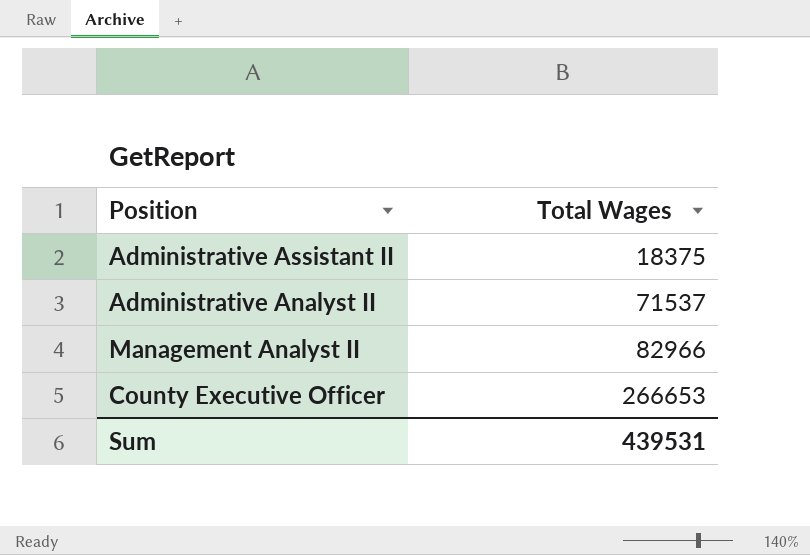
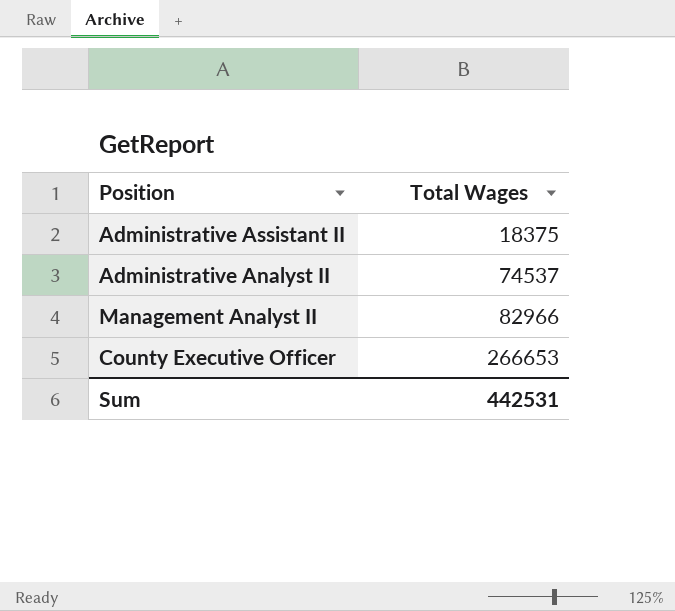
Administrative Analyst II | Total Wages: 71537 -> 74537
Sum | Total Wages: 439531 -> 442531

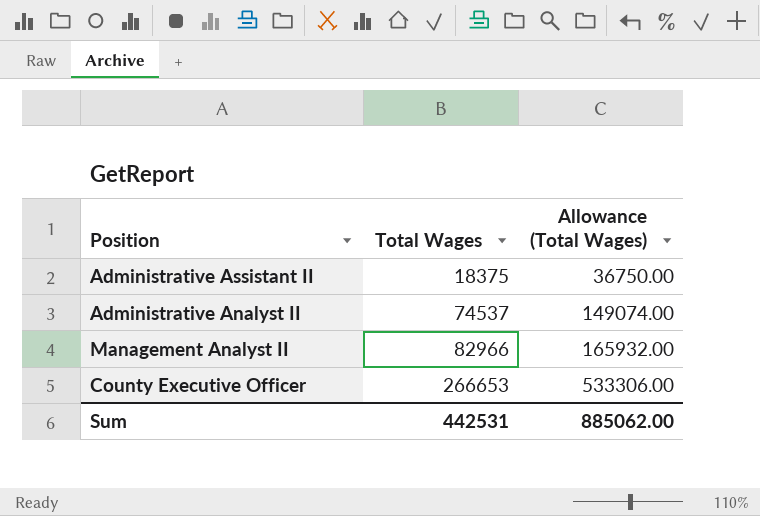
column Allowance (Total Wages) | formula: none -> [Total Wages] * 2

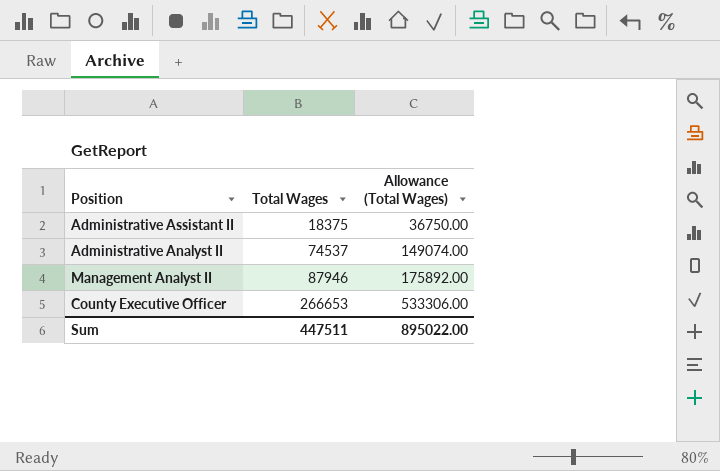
Management Analyst II | Total Wages: 82966 -> 87946
Management Analyst II | Allowance (Total Wages): 165932.00 -> 175892.00
Sum | Total Wages: 442531 -> 447511
Sum | Allowance (Total Wages): 885062.00 -> 895022.00

